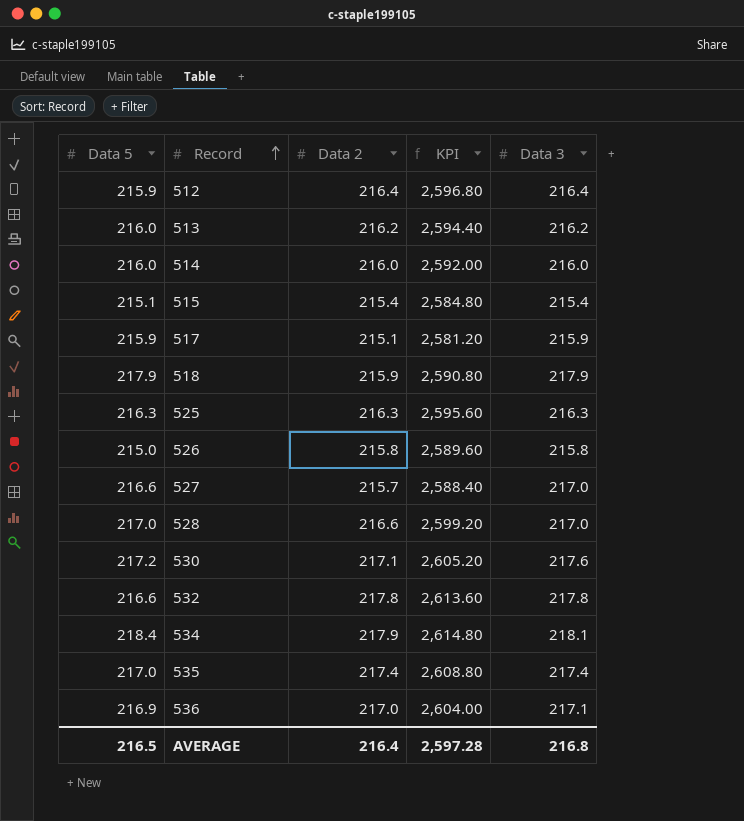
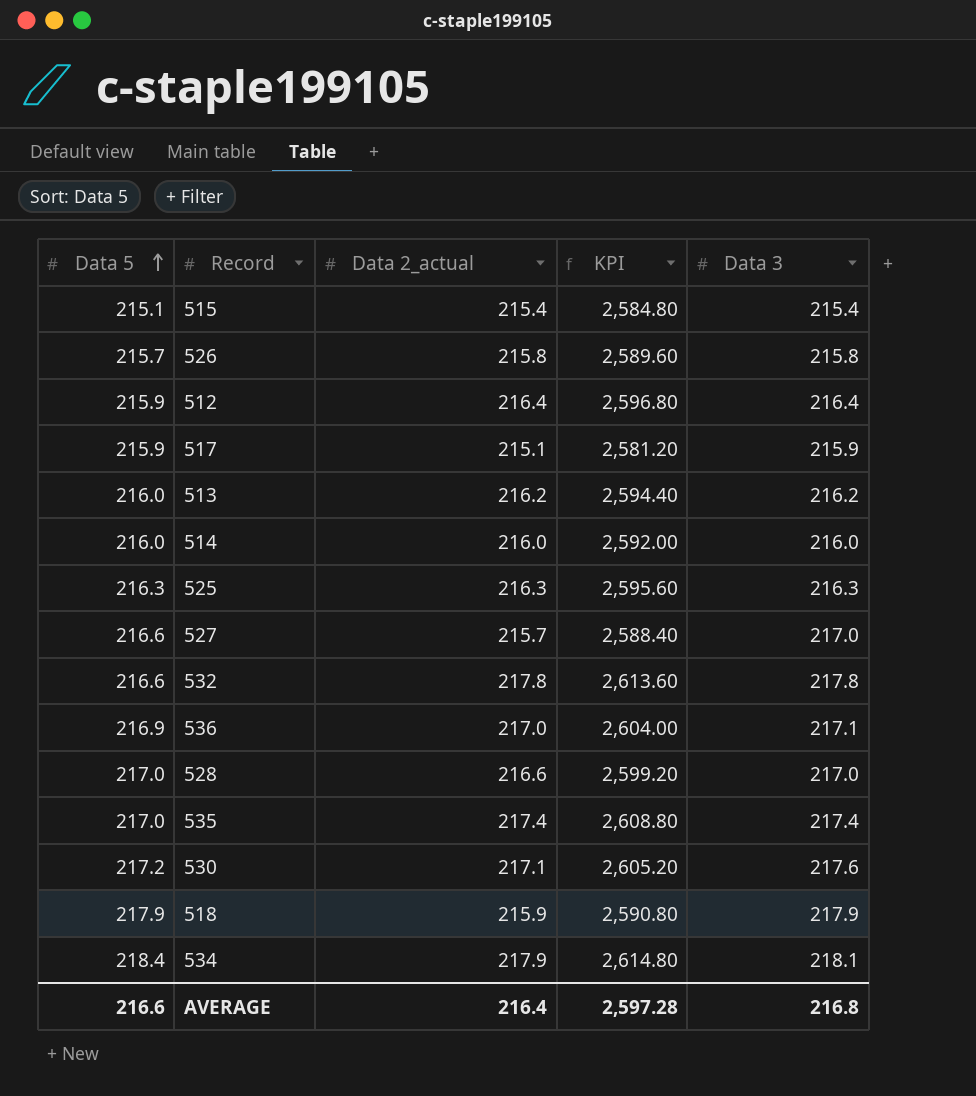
row order: Record ascending -> Data 5 ascending
column name: Data 2 -> Data 2_actual
526 | Data 5: 215.0 -> 215.7
AVERAGE | Data 5: 216.5 -> 216.6

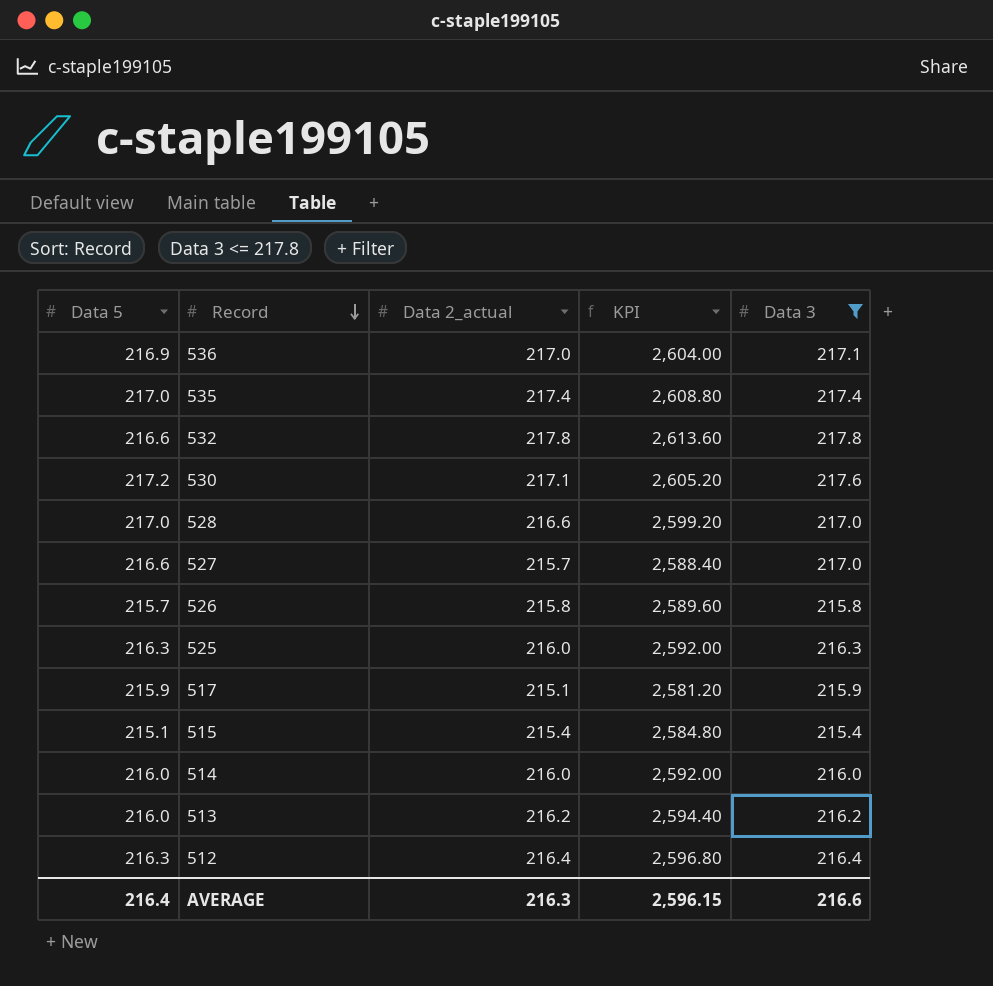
filter: none -> Data 3 <= 217.8
row order: Data 5 ascending -> Record descending
525 | Data 2_actual: 216.3 -> 216.0
525 | KPI: 2,595.60 -> 2,592.00
512 | Data 5: 215.9 -> 216.3
AVERAGE | Data 5: 216.6 -> 216.4
AVERAGE | Data 2_actual: 216.4 -> 216.3
AVERAGE | KPI: 2,597.28 -> 2,596.15
AVERAGE | Data 3: 216.8 -> 216.6

